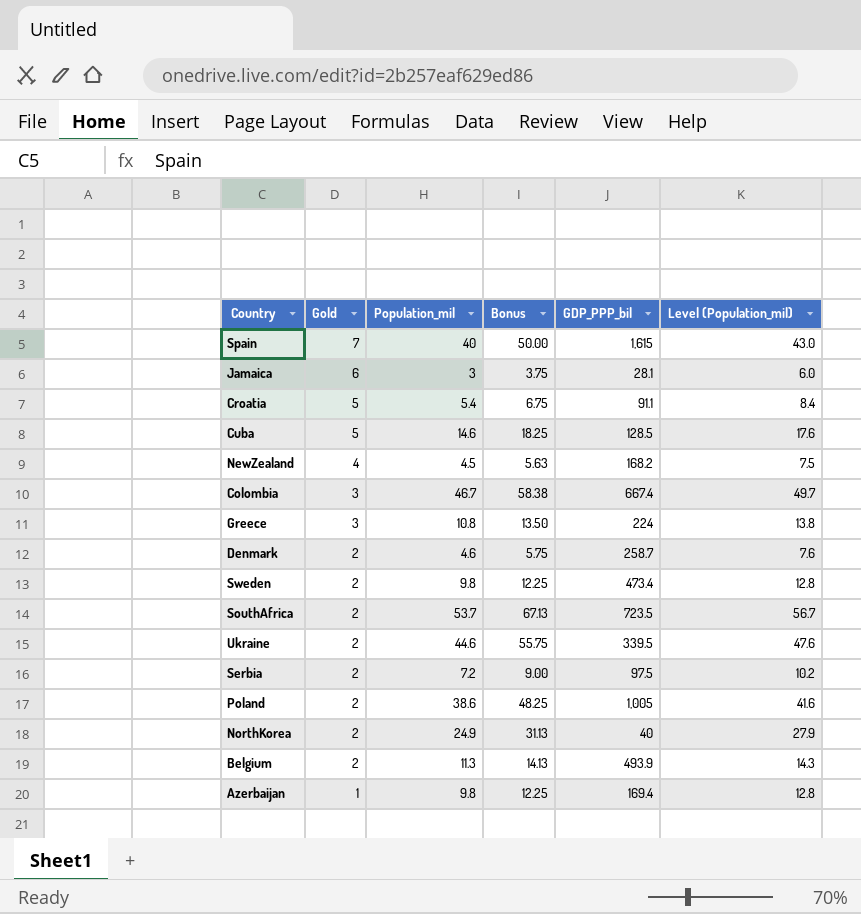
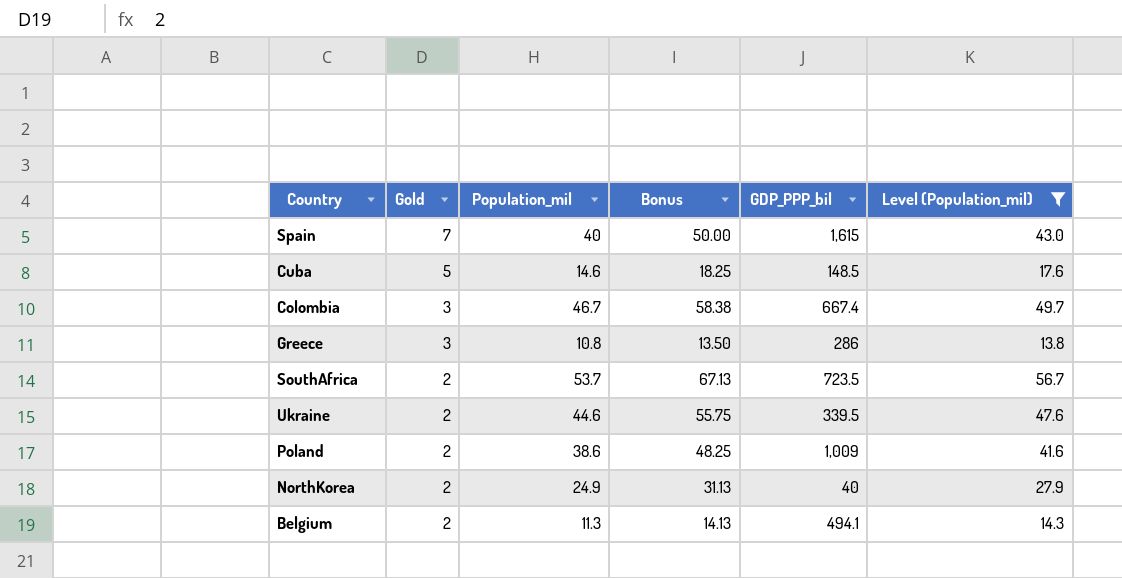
filter: none -> Level (Population_mil) >= 13.8
Cuba | GDP_PPP_bil: 128.5 -> 148.5
Greece | GDP_PPP_bil: 224 -> 286
Poland | GDP_PPP_bil: 1,005 -> 1,009
Belgium | GDP_PPP_bil: 493.9 -> 494.1

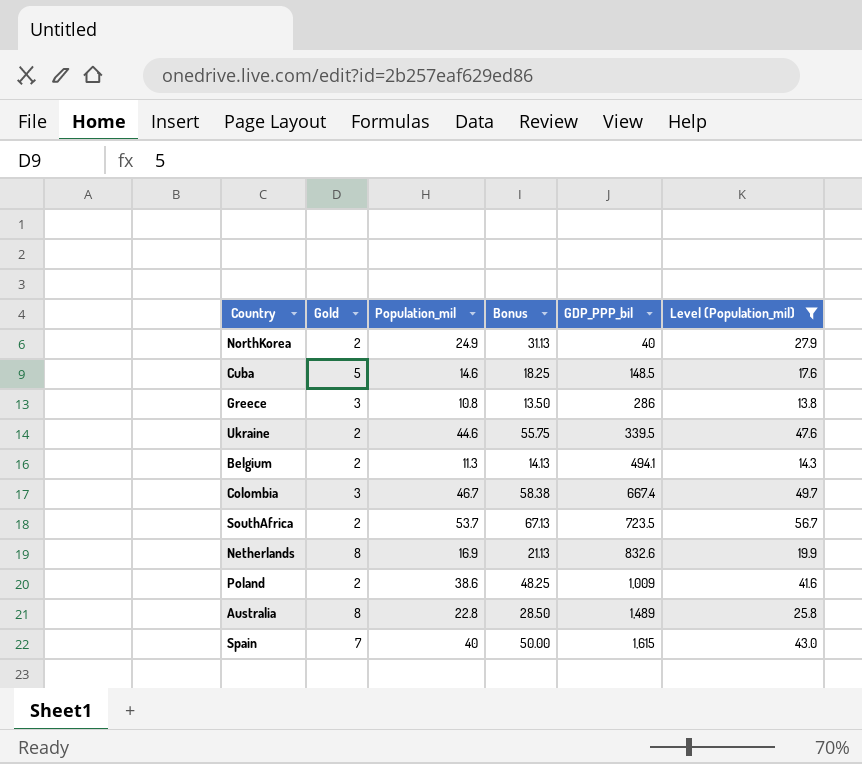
row order: Gold descending -> GDP_PPP_bil ascending
row Netherlands: none -> 8 | 16.9 | 21.13 | 832.6 | 19.9
row Australia: none -> 8 | 22.8 | 28.50 | 1,489 | 25.8

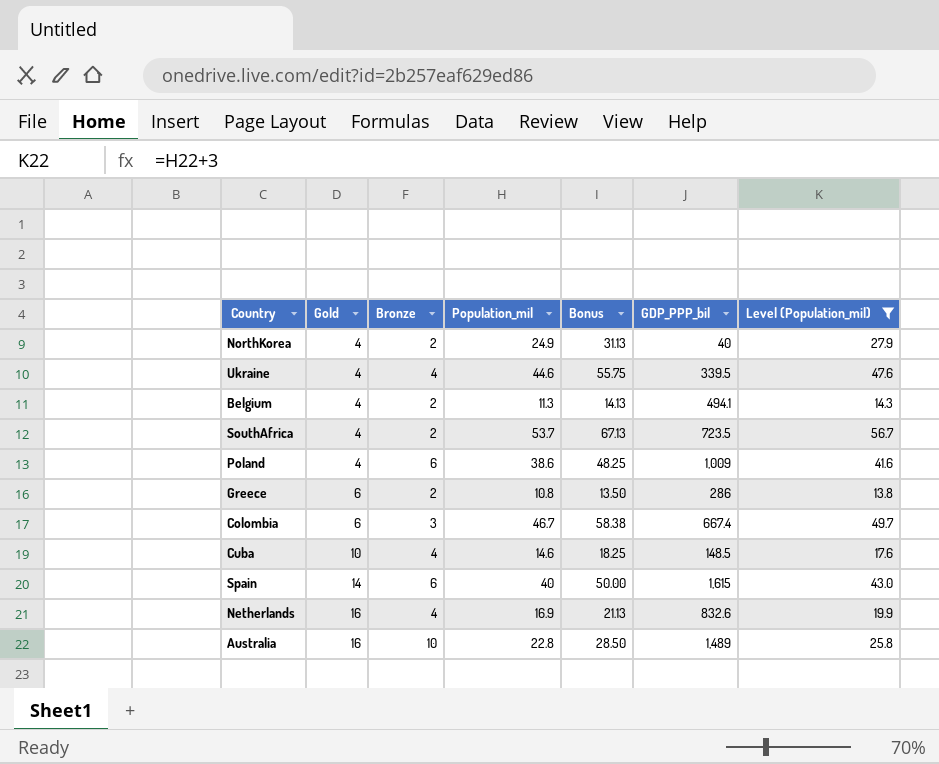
row order: GDP_PPP_bil ascending -> Gold ascending
column Bronze | position: none -> 3
NorthKorea | Gold: 2 -> 4
Ukraine | Gold: 2 -> 4
Belgium | Gold: 2 -> 4
SouthAfrica | Gold: 2 -> 4
Poland | Gold: 2 -> 4
Greece | Gold: 3 -> 6
Colombia | Gold: 3 -> 6
Cuba | Gold: 5 -> 10
Spain | Gold: 7 -> 14
Netherlands | Gold: 8 -> 16
Australia | Gold: 8 -> 16

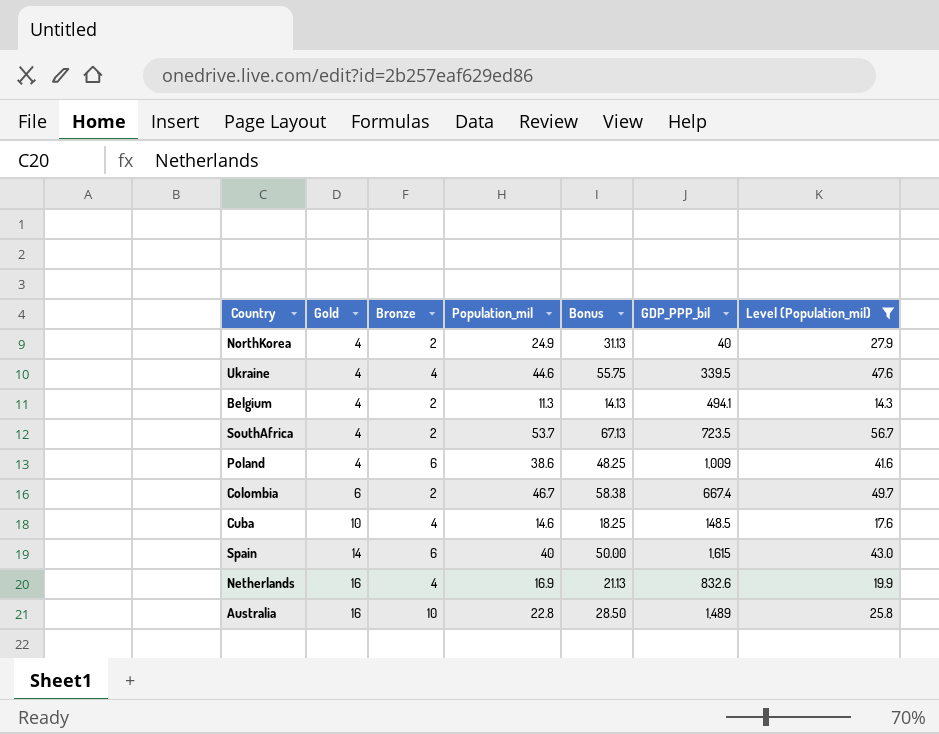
row Greece: 6 | 2 | 10.8 | 13.50 | 286 | 13.8 -> none
Colombia | Bronze: 3 -> 2

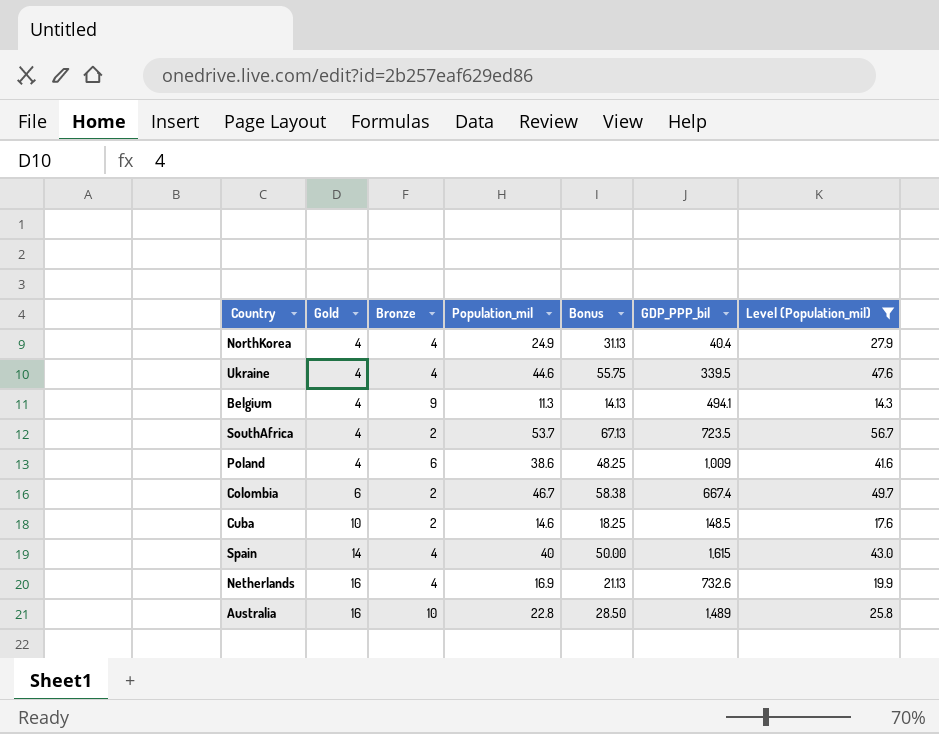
NorthKorea | Bronze: 2 -> 4
NorthKorea | GDP_PPP_bil: 40 -> 40.4
Belgium | Bronze: 2 -> 9
Cuba | Bronze: 4 -> 2
Spain | Bronze: 6 -> 4
Netherlands | GDP_PPP_bil: 832.6 -> 732.6

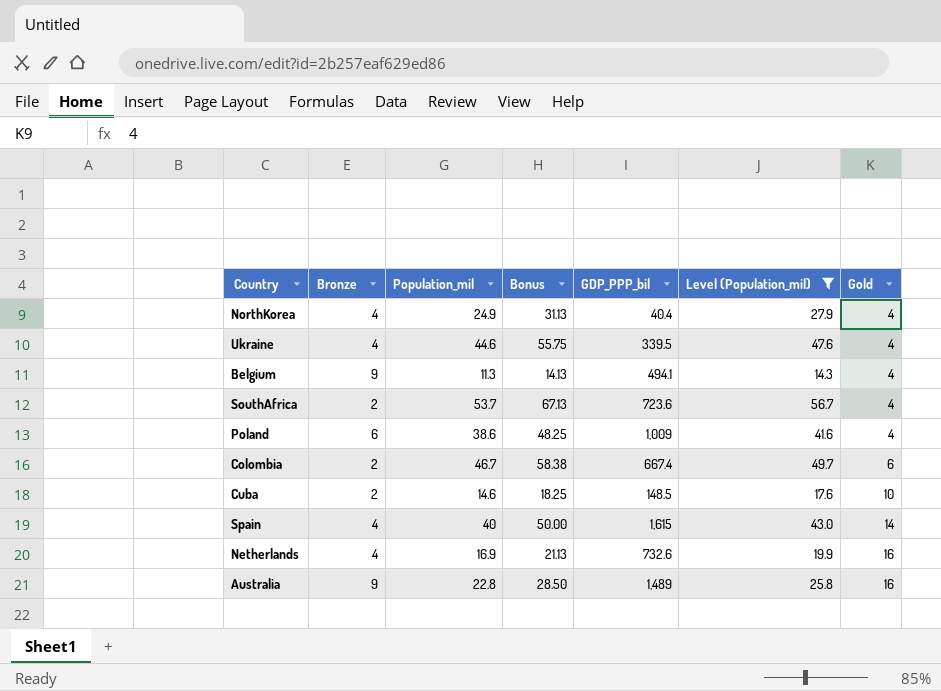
column Gold | position: 2 -> 7
SouthAfrica | GDP_PPP_bil: 723.5 -> 723.6
Australia | Bronze: 10 -> 9

